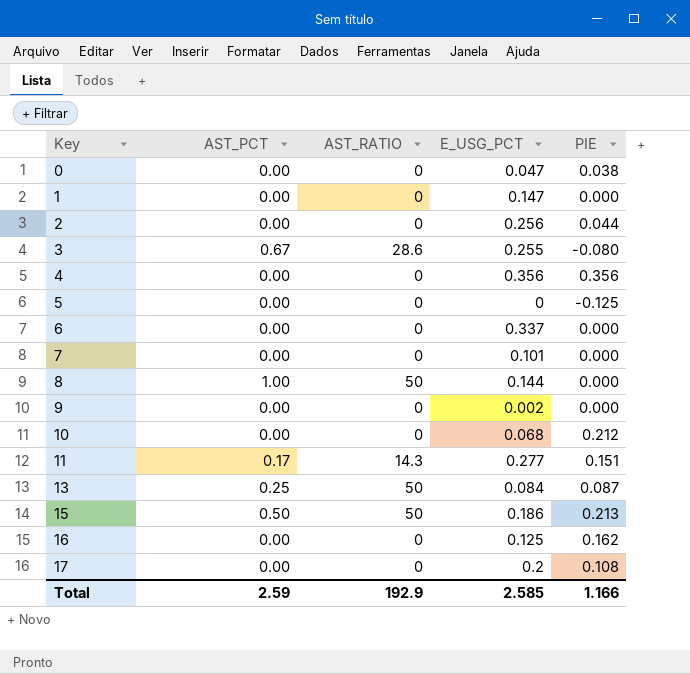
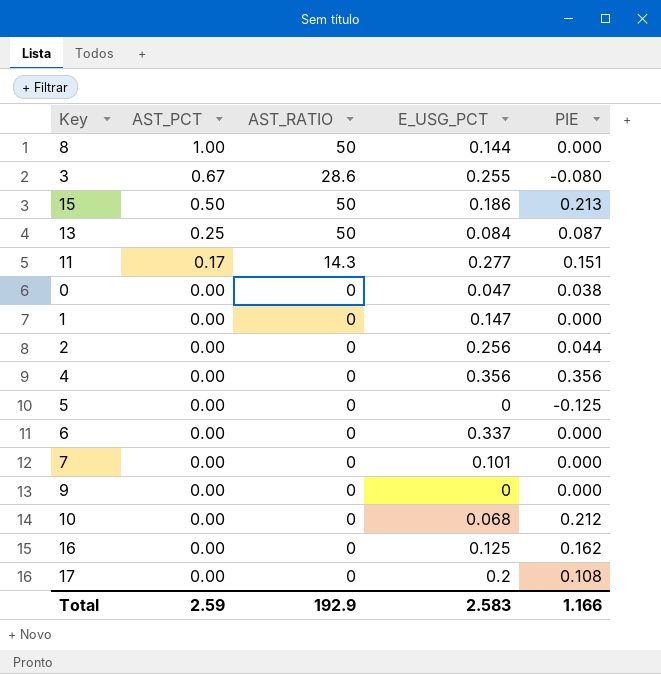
row order: Key ascending -> AST_PCT descending
9 | E_USG_PCT: 0.002 -> 0
Total | E_USG_PCT: 2.585 -> 2.583

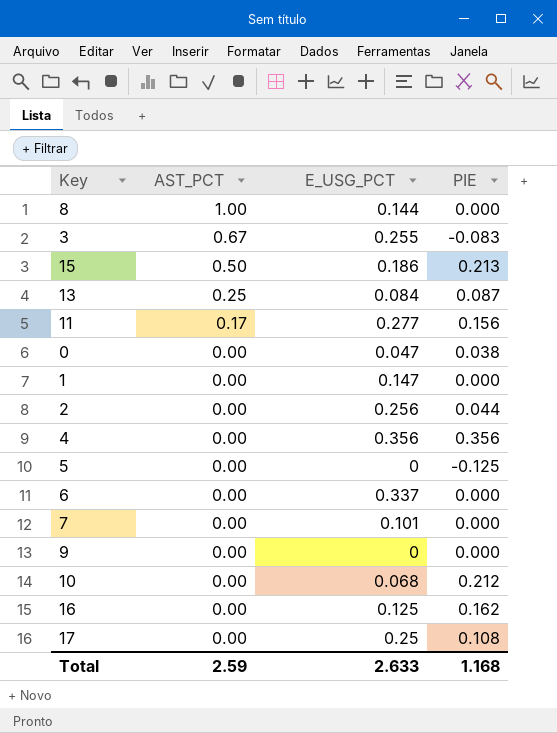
column AST_RATIO | position: 3 -> none
3 | PIE: -0.080 -> -0.083
11 | PIE: 0.151 -> 0.156
17 | E_USG_PCT: 0.2 -> 0.25
Total | E_USG_PCT: 2.583 -> 2.633
Total | PIE: 1.166 -> 1.168

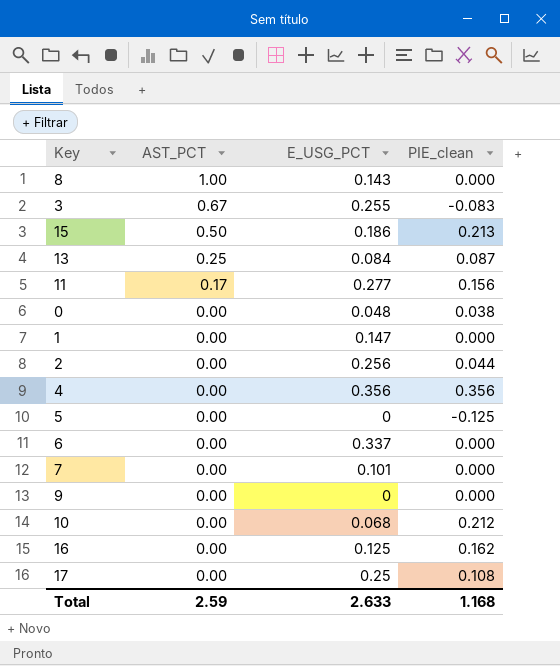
column name: PIE -> PIE_clean
8 | E_USG_PCT: 0.144 -> 0.143
0 | E_USG_PCT: 0.047 -> 0.048

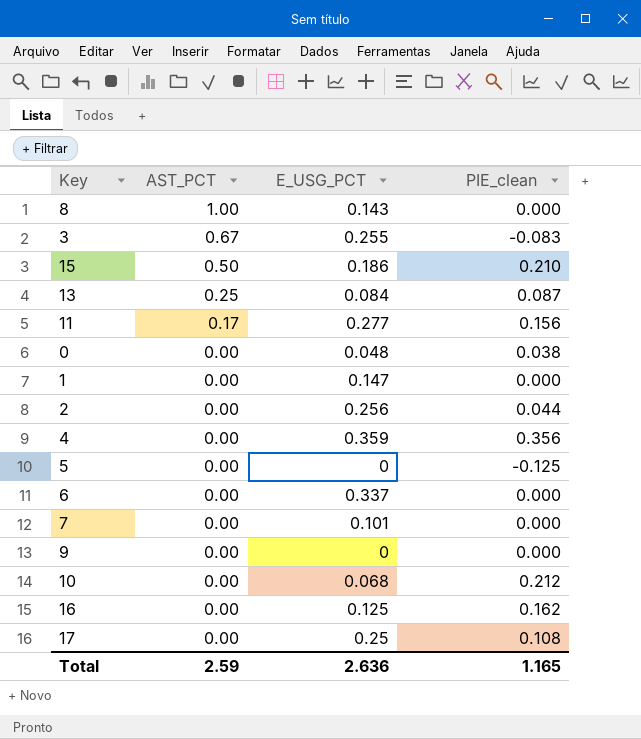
15 | PIE_clean: 0.213 -> 0.210
4 | E_USG_PCT: 0.356 -> 0.359
Total | E_USG_PCT: 2.633 -> 2.636
Total | PIE_clean: 1.168 -> 1.165

